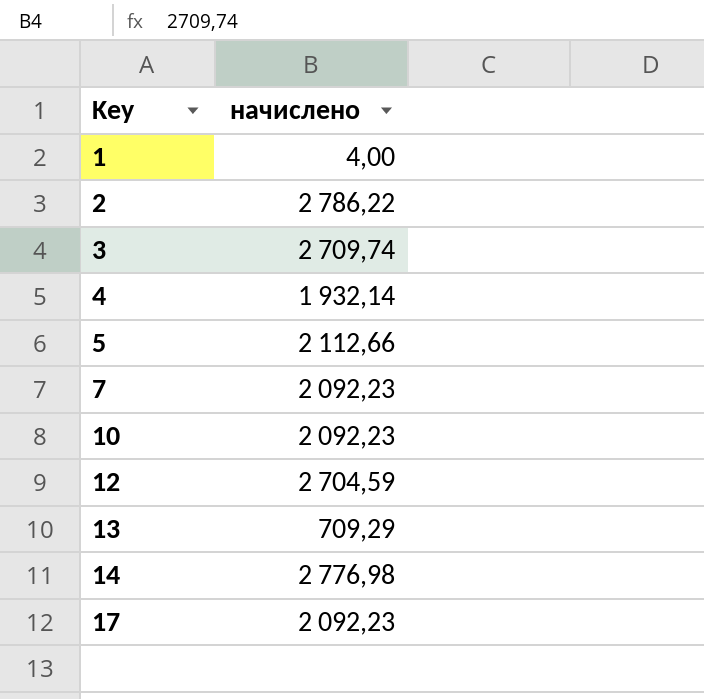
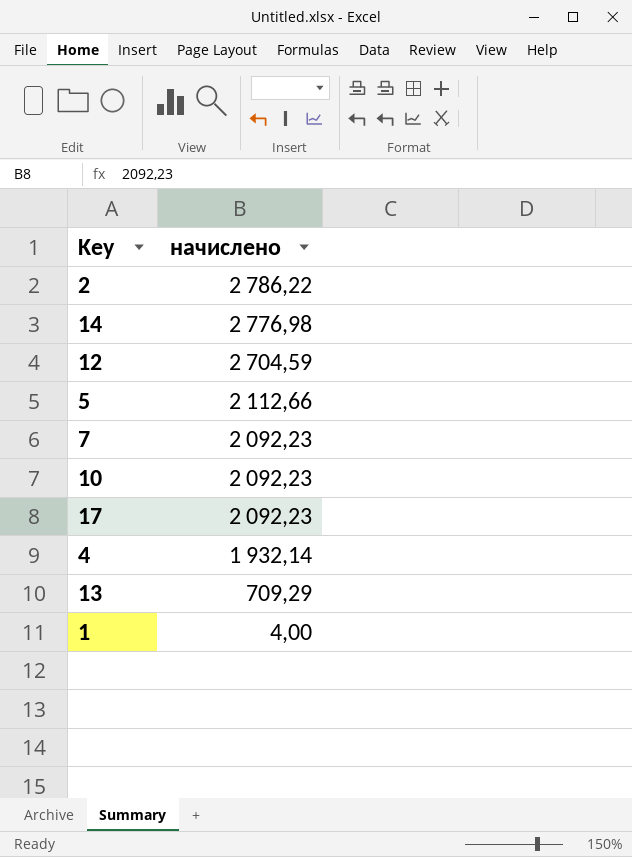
row order: Key ascending -> начислено descending
row 3: 2 709,74 -> none

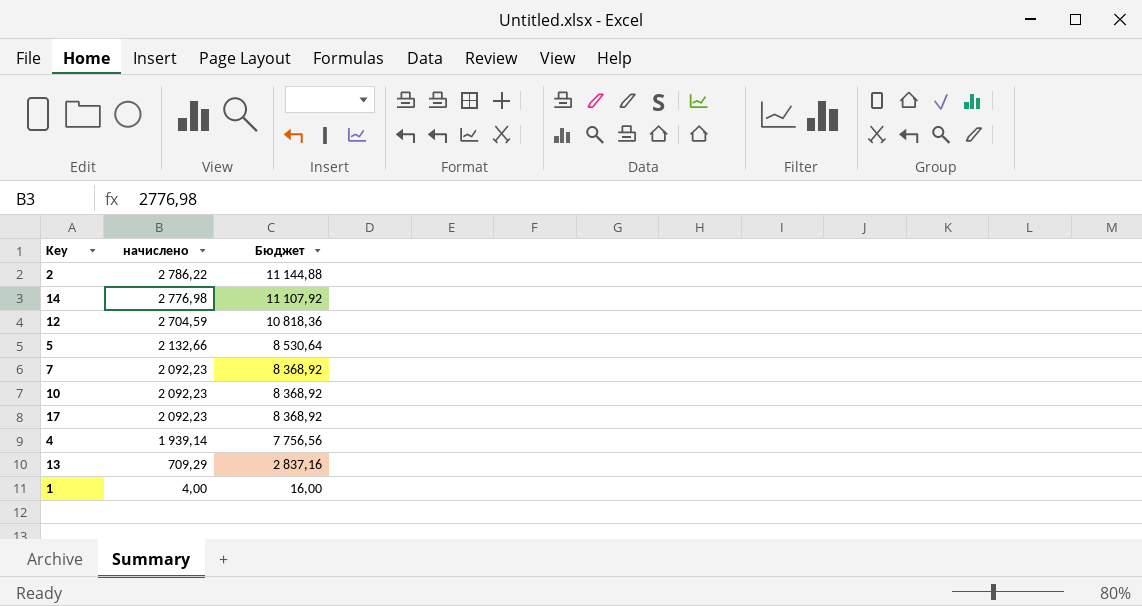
column Бюджет | formula: none -> [начислено] * 4
5 | начислено: 2 112,66 -> 2 132,66
4 | начислено: 1 932,14 -> 1 939,14

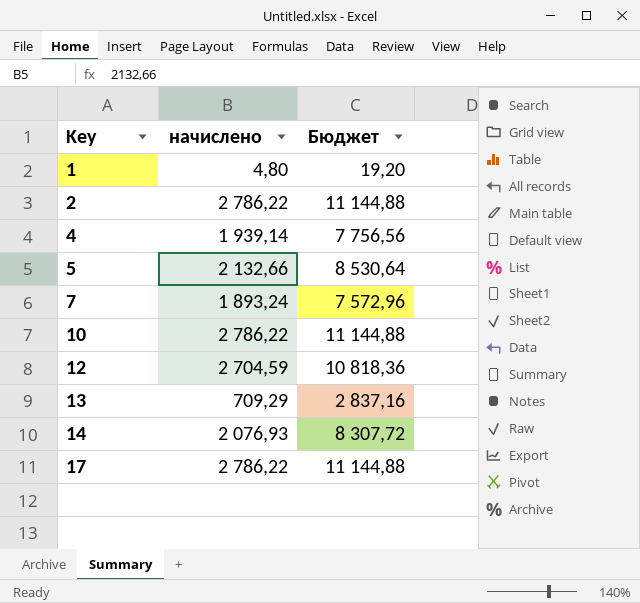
row order: начислено descending -> Key ascending
1 | начислено: 4,00 -> 4,80
1 | Бюджет: 16,00 -> 19,20
7 | начислено: 2 092,23 -> 1 893,24
7 | Бюджет: 8 368,92 -> 7 572,96
10 | начислено: 2 092,23 -> 2 786,22
10 | Бюджет: 8 368,92 -> 11 144,88
14 | начислено: 2 776,98 -> 2 076,93
14 | Бюджет: 11 107,92 -> 8 307,72
17 | начислено: 2 092,23 -> 2 786,22
17 | Бюджет: 8 368,92 -> 11 144,88

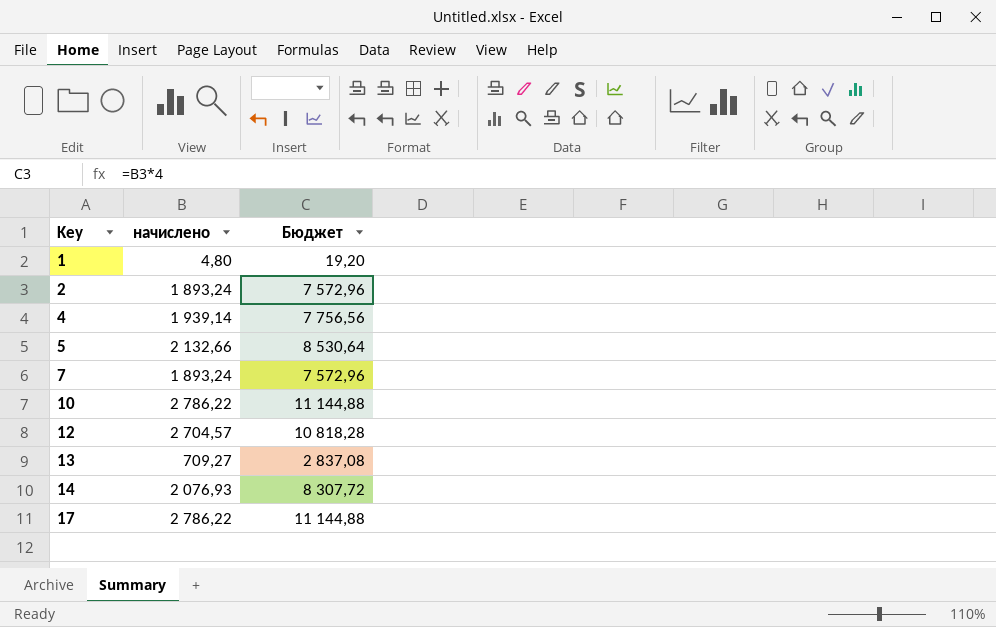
2 | начислено: 2 786,22 -> 1 893,24
2 | Бюджет: 11 144,88 -> 7 572,96
12 | начислено: 2 704,59 -> 2 704,57
12 | Бюджет: 10 818,36 -> 10 818,28
13 | начислено: 709,29 -> 709,27
13 | Бюджет: 2 837,16 -> 2 837,08

